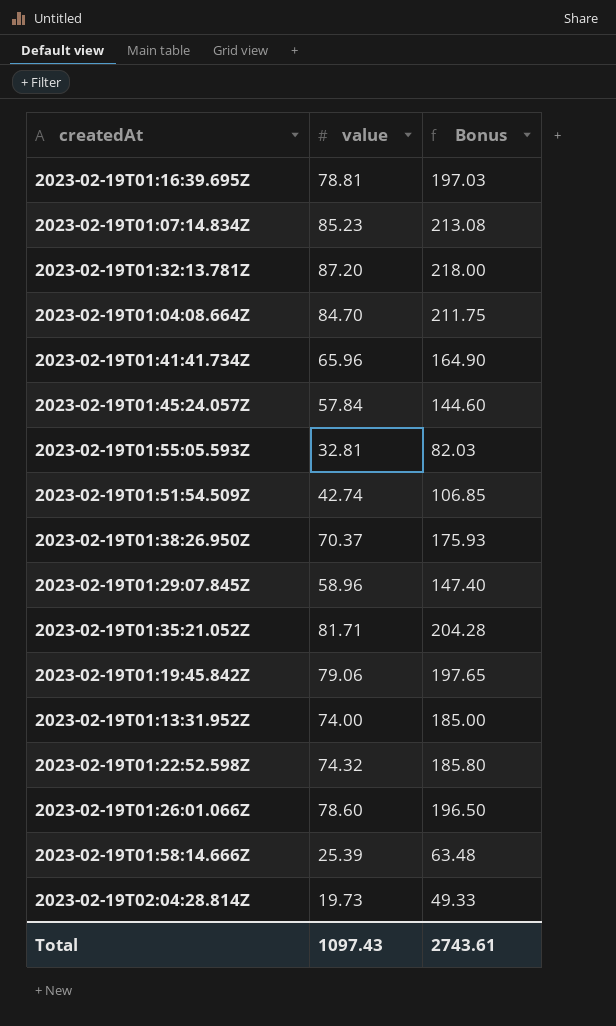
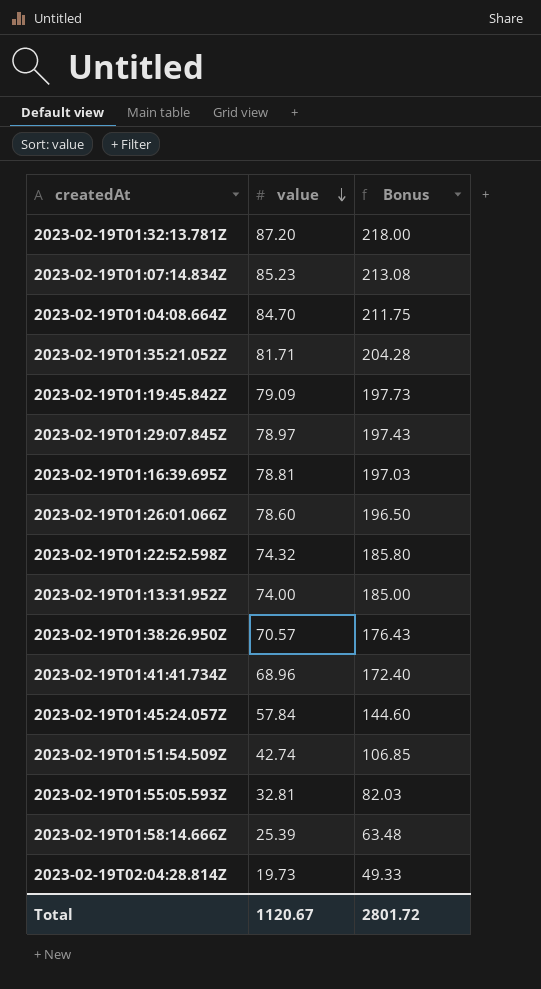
row order: none -> value descending
2023-02-19T01:19:45.842Z | value: 79.06 -> 79.09
2023-02-19T01:19:45.842Z | Bonus: 197.65 -> 197.73
2023-02-19T01:29:07.845Z | value: 58.96 -> 78.97
2023-02-19T01:29:07.845Z | Bonus: 147.40 -> 197.43
2023-02-19T01:38:26.950Z | value: 70.37 -> 70.57
2023-02-19T01:38:26.950Z | Bonus: 175.93 -> 176.43
2023-02-19T01:41:41.734Z | value: 65.96 -> 68.96
2023-02-19T01:41:41.734Z | Bonus: 164.90 -> 172.40
Total | value: 1097.43 -> 1120.67
Total | Bonus: 2743.61 -> 2801.72

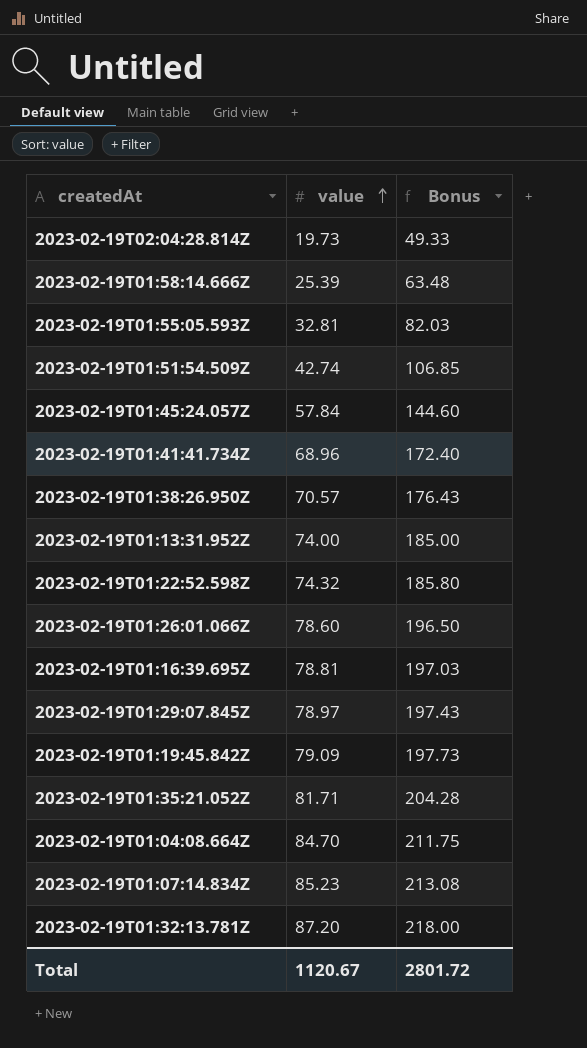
row order: value descending -> value ascending

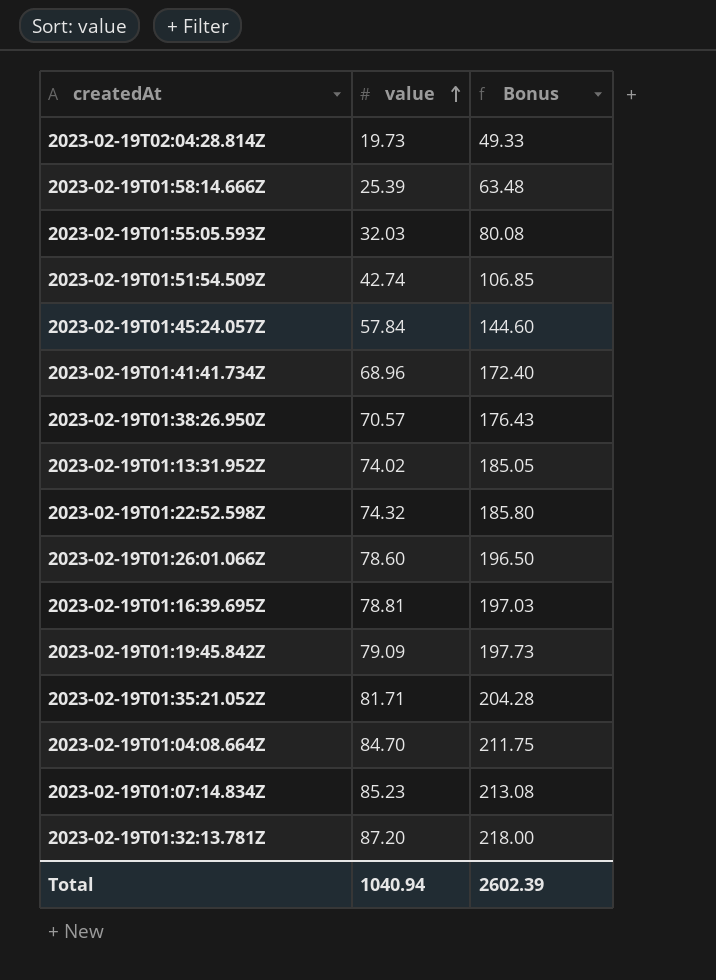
row 2023-02-19T01:29:07.845Z: 78.97 | 197.43 -> none
2023-02-19T01:55:05.593Z | value: 32.81 -> 32.03
2023-02-19T01:55:05.593Z | Bonus: 82.03 -> 80.08
2023-02-19T01:13:31.952Z | value: 74.00 -> 74.02
2023-02-19T01:13:31.952Z | Bonus: 185.00 -> 185.05
Total | value: 1120.67 -> 1040.94
Total | Bonus: 2801.72 -> 2602.39

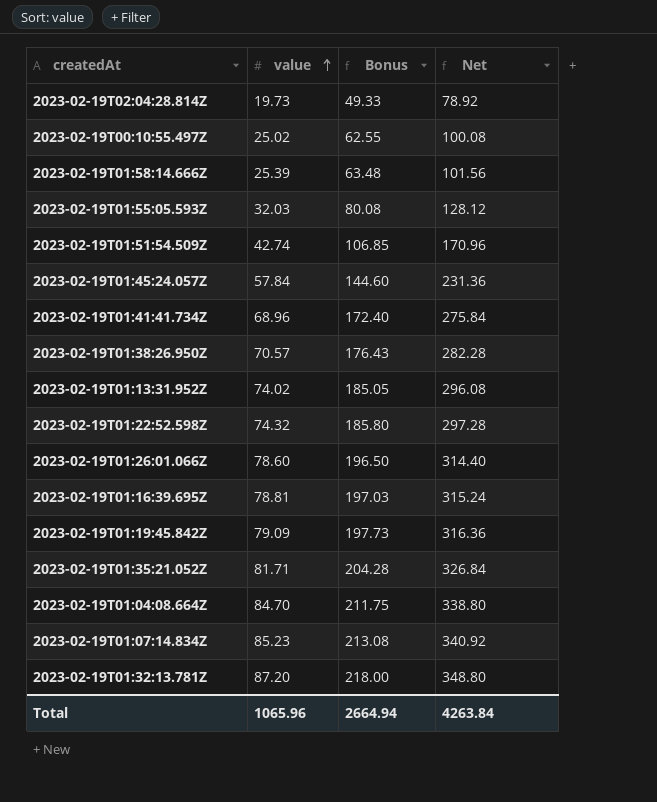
column Net | formula: none -> [value] * 4
row 2023-02-19T00:10:55.497Z: none -> 25.02 | 62.55 | 100.08
Total | value: 1040.94 -> 1065.96
Total | Bonus: 2602.39 -> 2664.94

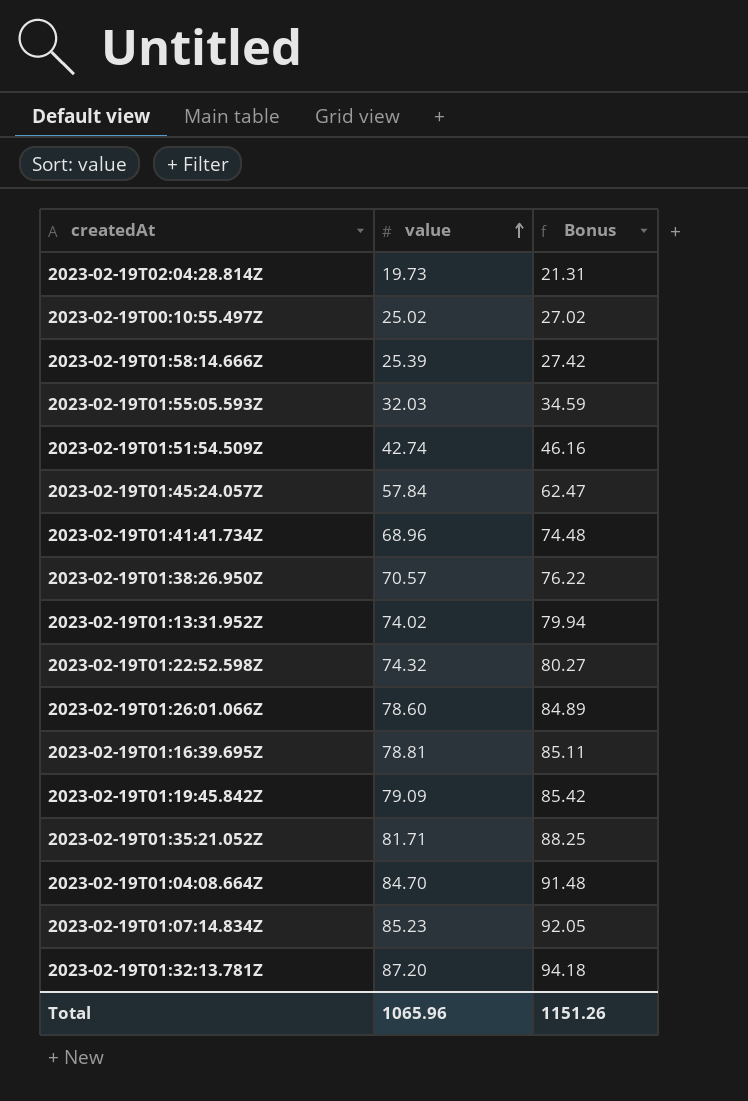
column Net | formula: [value] * 4 -> none
column Bonus | formula: [value] * 2.5 -> [value] * 1.08
Total | Bonus: 2664.94 -> 1151.26

